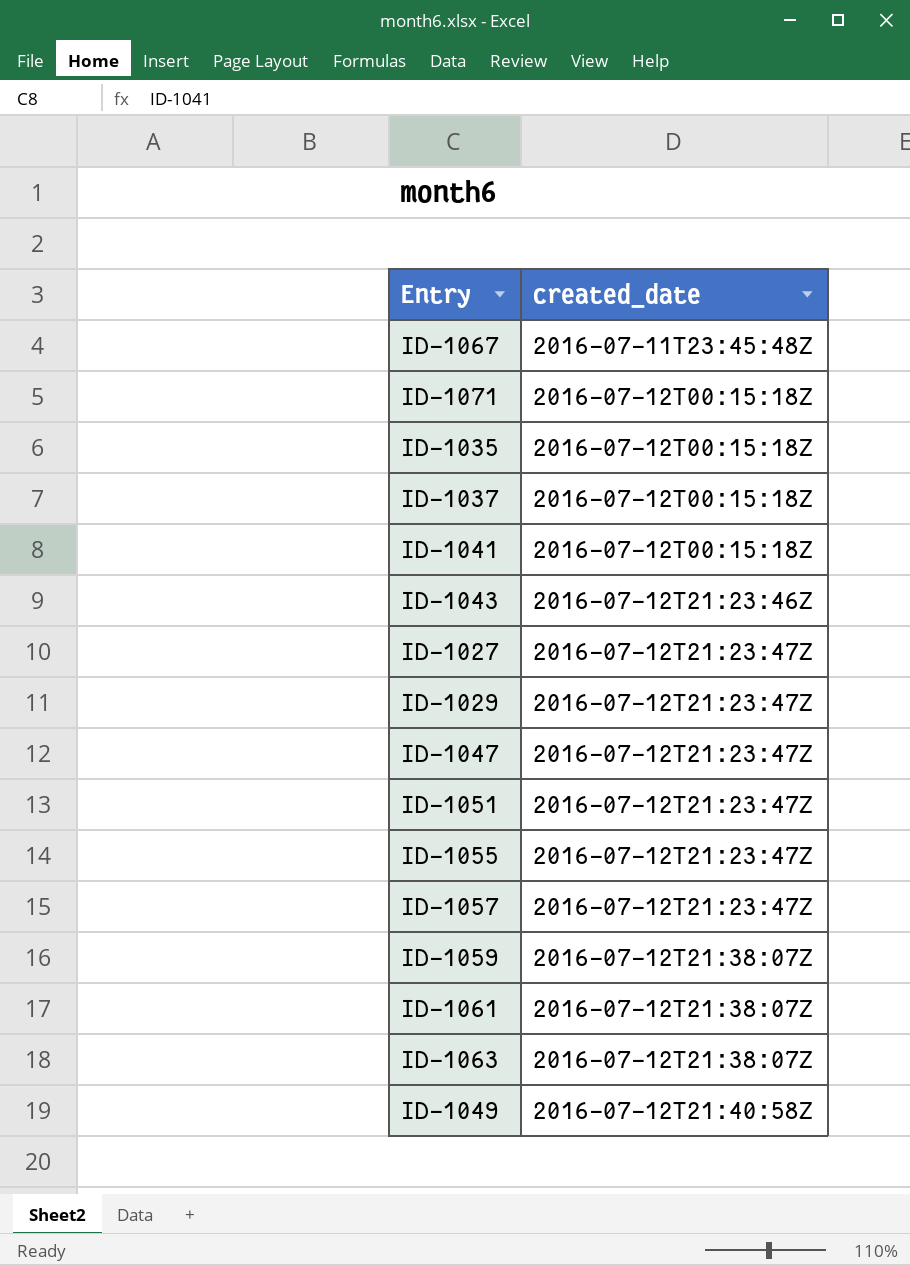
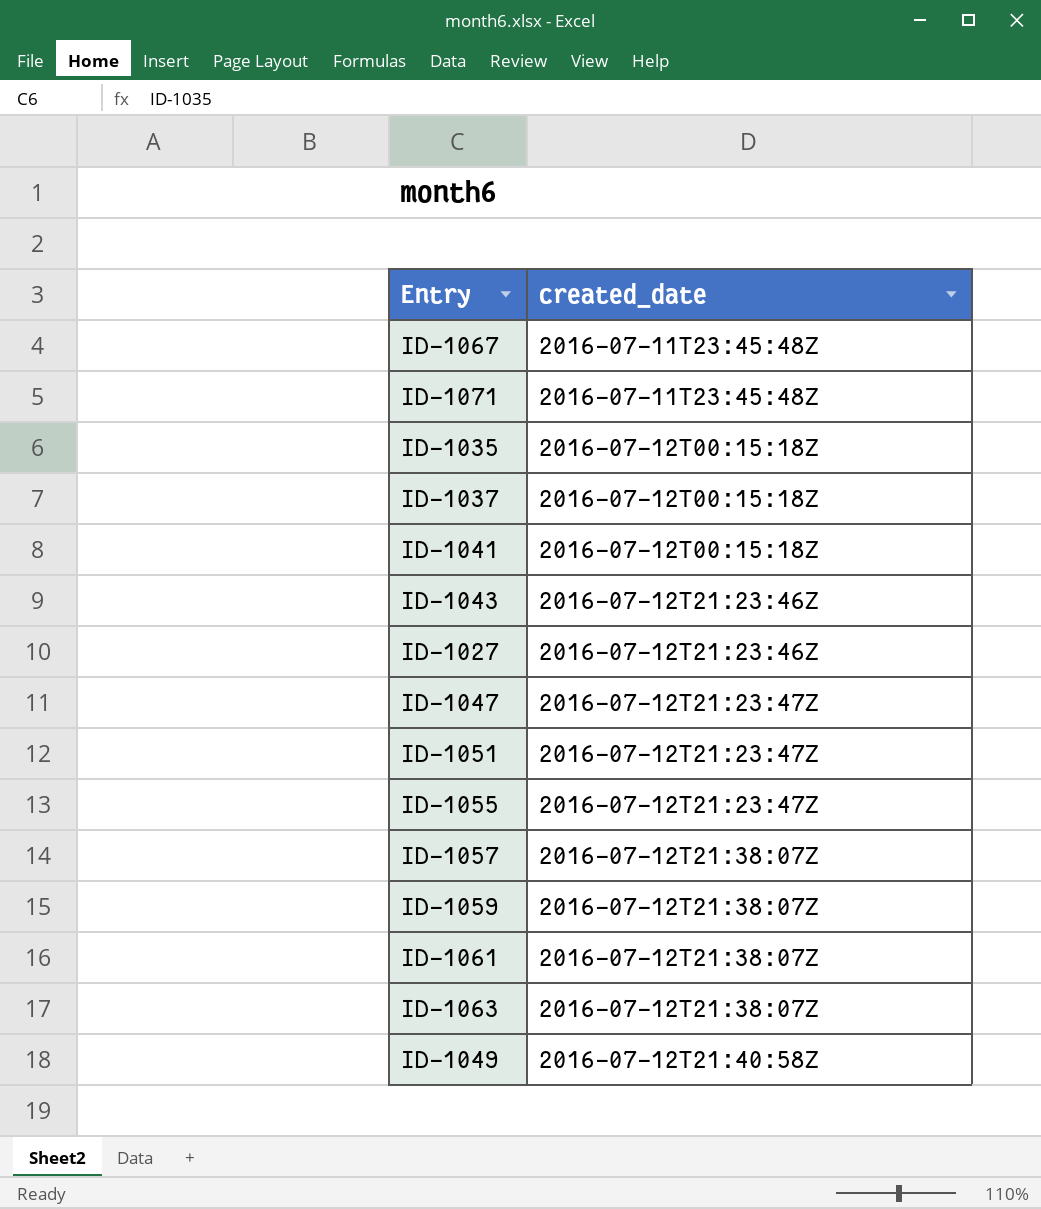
row ID-1029: 2016-07-12T21:23:47Z -> none
ID-1071 | created_date: 2016-07-12T00:15:18Z -> 2016-07-11T23:45:48Z
ID-1027 | created_date: 2016-07-12T21:23:47Z -> 2016-07-12T21:23:46Z
ID-1057 | created_date: 2016-07-12T21:23:47Z -> 2016-07-12T21:38:07Z

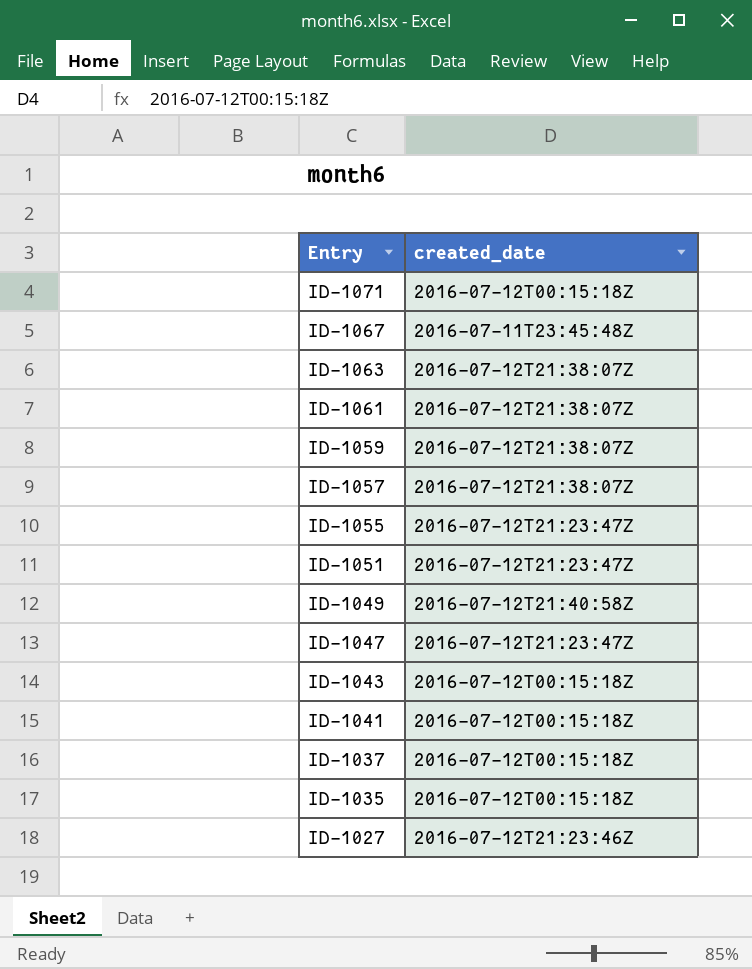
row order: created_date ascending -> Entry descending
ID-1071 | created_date: 2016-07-11T23:45:48Z -> 2016-07-12T00:15:18Z
ID-1043 | created_date: 2016-07-12T21:23:46Z -> 2016-07-12T00:15:18Z

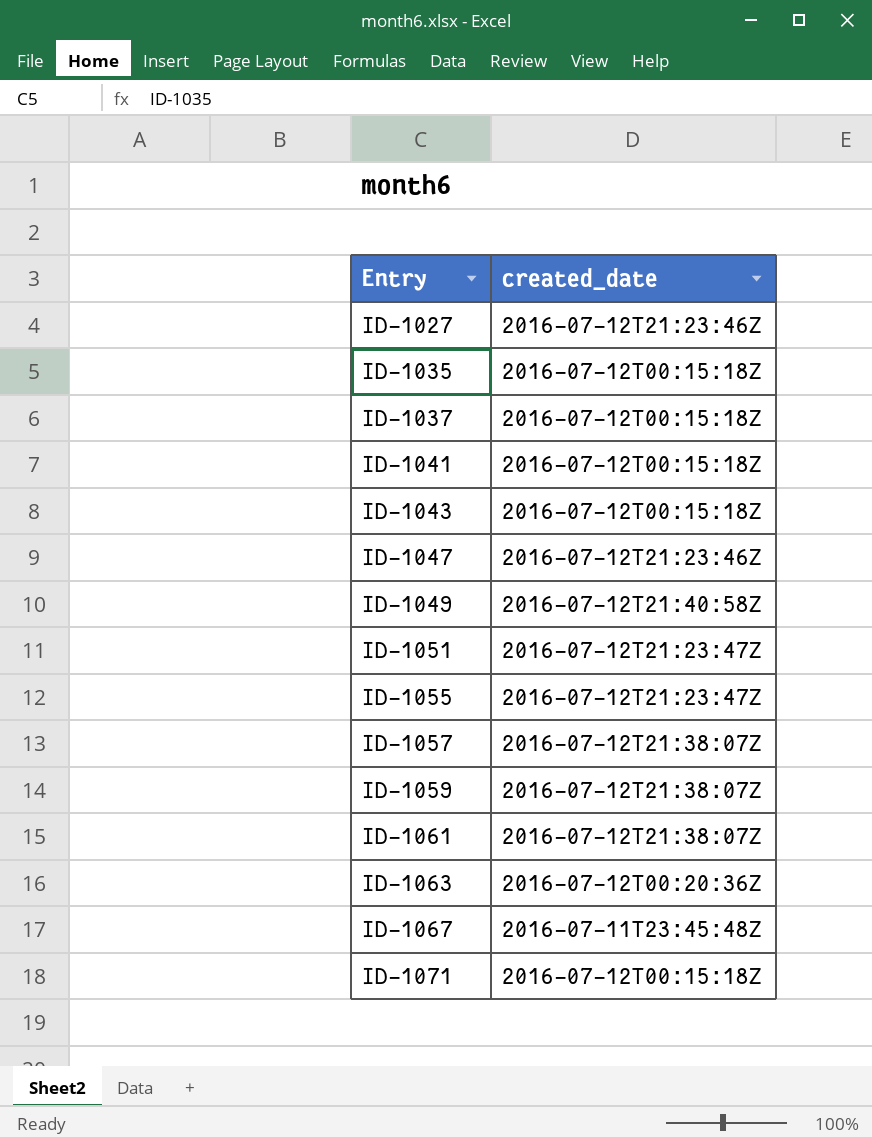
row order: Entry descending -> Entry ascending
ID-1047 | created_date: 2016-07-12T21:23:47Z -> 2016-07-12T21:23:46Z
ID-1063 | created_date: 2016-07-12T21:38:07Z -> 2016-07-12T00:20:36Z

